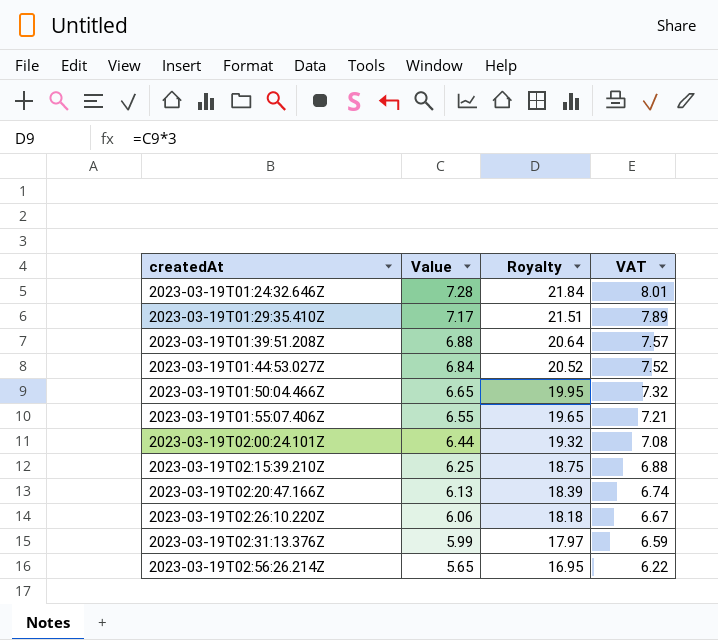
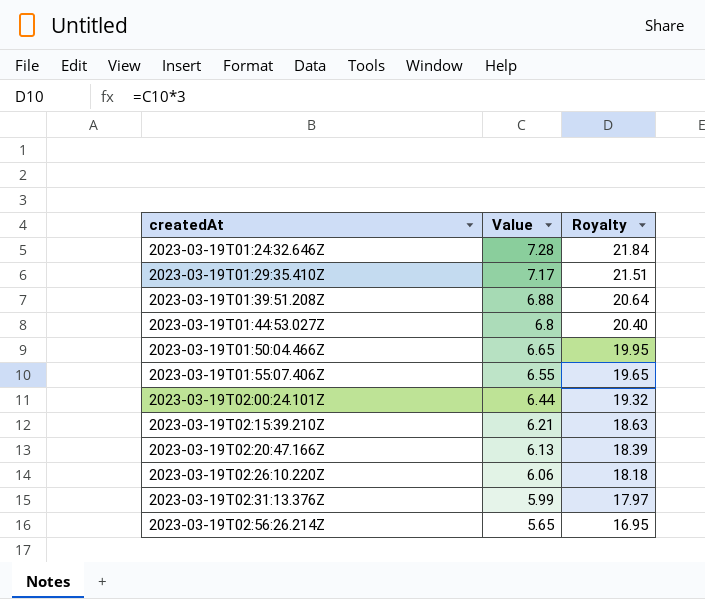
column VAT | formula: [Value] * 1.1 -> none
2023-03-19T01:44:53.027Z | Value: 6.84 -> 6.8
2023-03-19T01:44:53.027Z | Royalty: 20.52 -> 20.40
2023-03-19T02:15:39.210Z | Value: 6.25 -> 6.21
2023-03-19T02:15:39.210Z | Royalty: 18.75 -> 18.63

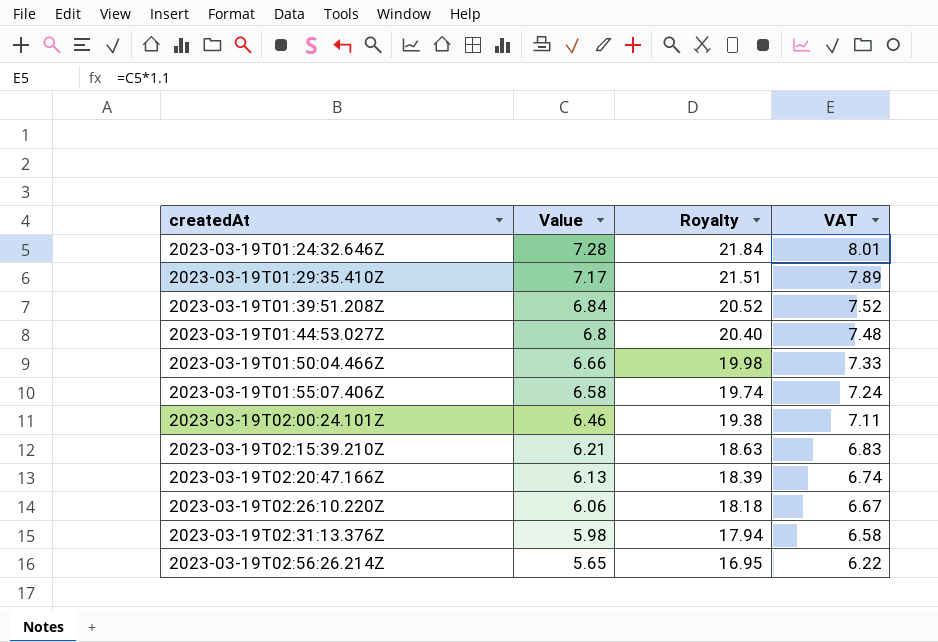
column VAT | formula: none -> [Value] * 1.1
2023-03-19T01:39:51.208Z | Value: 6.88 -> 6.84
2023-03-19T01:39:51.208Z | Royalty: 20.64 -> 20.52
2023-03-19T01:50:04.466Z | Value: 6.65 -> 6.66
2023-03-19T01:50:04.466Z | Royalty: 19.95 -> 19.98
2023-03-19T01:55:07.406Z | Value: 6.55 -> 6.58
2023-03-19T01:55:07.406Z | Royalty: 19.65 -> 19.74
2023-03-19T02:00:24.101Z | Value: 6.44 -> 6.46
2023-03-19T02:00:24.101Z | Royalty: 19.32 -> 19.38
2023-03-19T02:31:13.376Z | Value: 5.99 -> 5.98
2023-03-19T02:31:13.376Z | Royalty: 17.97 -> 17.94

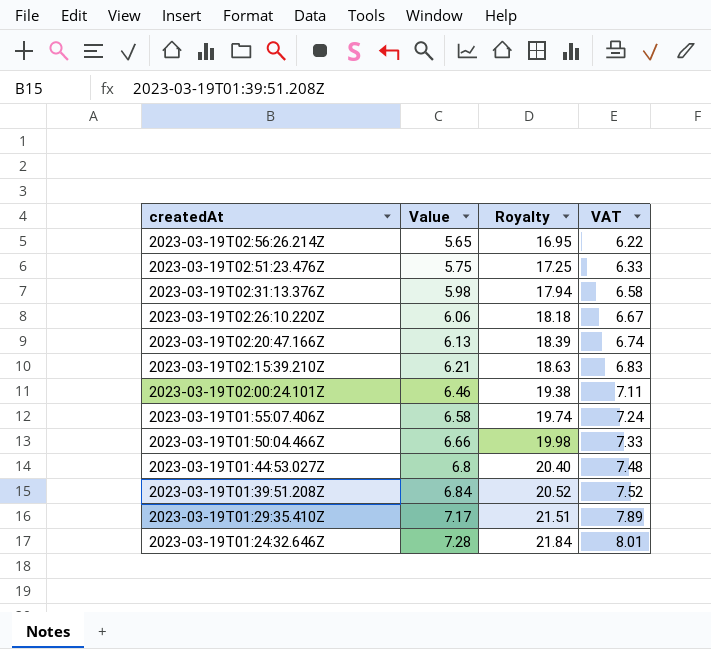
row order: createdAt ascending -> createdAt descending
row 2023-03-19T02:51:23.476Z: none -> 5.75 | 17.25 | 6.33

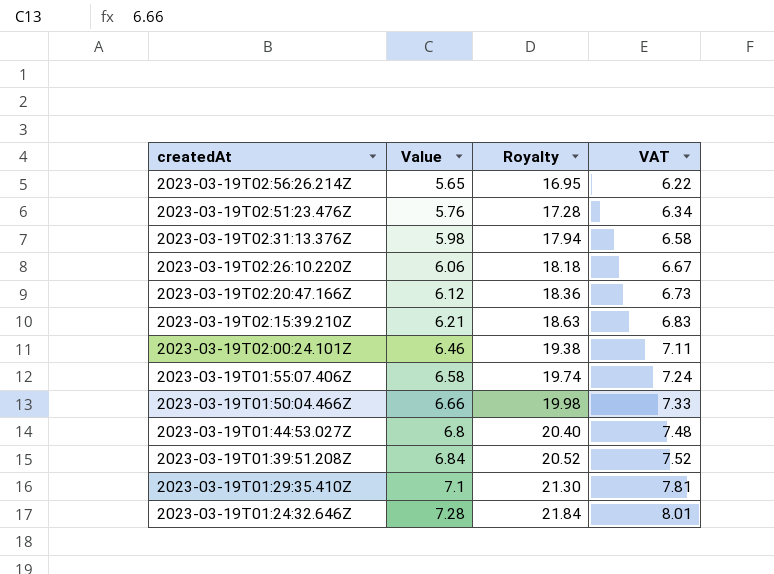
2023-03-19T02:51:23.476Z | Value: 5.75 -> 5.76
2023-03-19T02:51:23.476Z | Royalty: 17.25 -> 17.28
2023-03-19T02:51:23.476Z | VAT: 6.33 -> 6.34
2023-03-19T02:20:47.166Z | Value: 6.13 -> 6.12
2023-03-19T02:20:47.166Z | Royalty: 18.39 -> 18.36
2023-03-19T02:20:47.166Z | VAT: 6.74 -> 6.73
2023-03-19T01:29:35.410Z | Value: 7.17 -> 7.1
2023-03-19T01:29:35.410Z | Royalty: 21.51 -> 21.30
2023-03-19T01:29:35.410Z | VAT: 7.89 -> 7.81

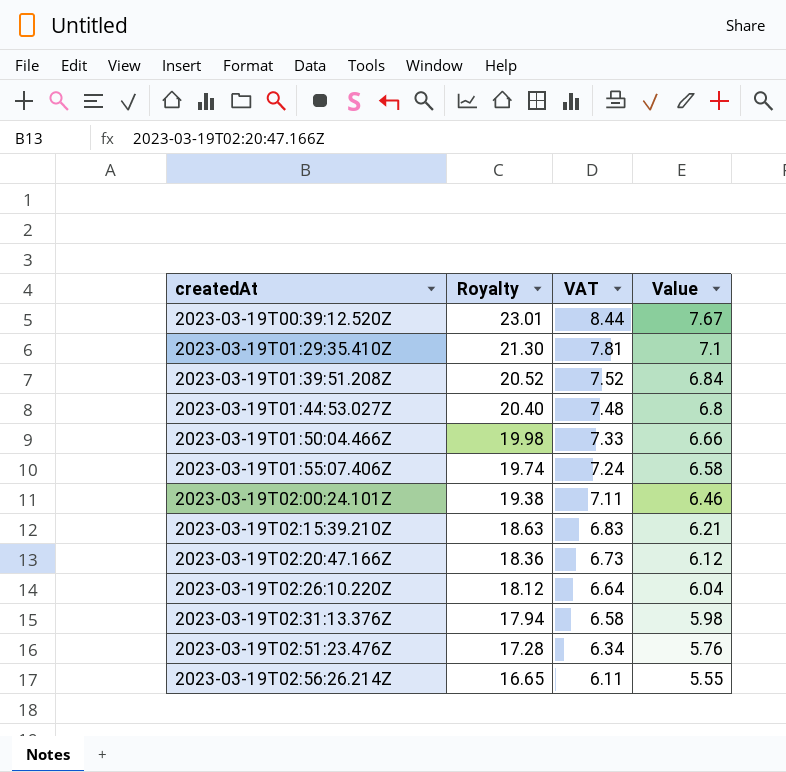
row order: createdAt descending -> createdAt ascending
column Value | position: 2 -> 4
row 2023-03-19T01:24:32.646Z: 7.28 | 21.84 | 8.01 -> none
row 2023-03-19T00:39:12.520Z: none -> 23.01 | 8.44 | 7.67
2023-03-19T02:26:10.220Z | Royalty: 18.18 -> 18.12
2023-03-19T02:26:10.220Z | VAT: 6.67 -> 6.64
2023-03-19T02:26:10.220Z | Value: 6.06 -> 6.04
2023-03-19T02:56:26.214Z | Royalty: 16.95 -> 16.65
2023-03-19T02:56:26.214Z | VAT: 6.22 -> 6.11
2023-03-19T02:56:26.214Z | Value: 5.65 -> 5.55

